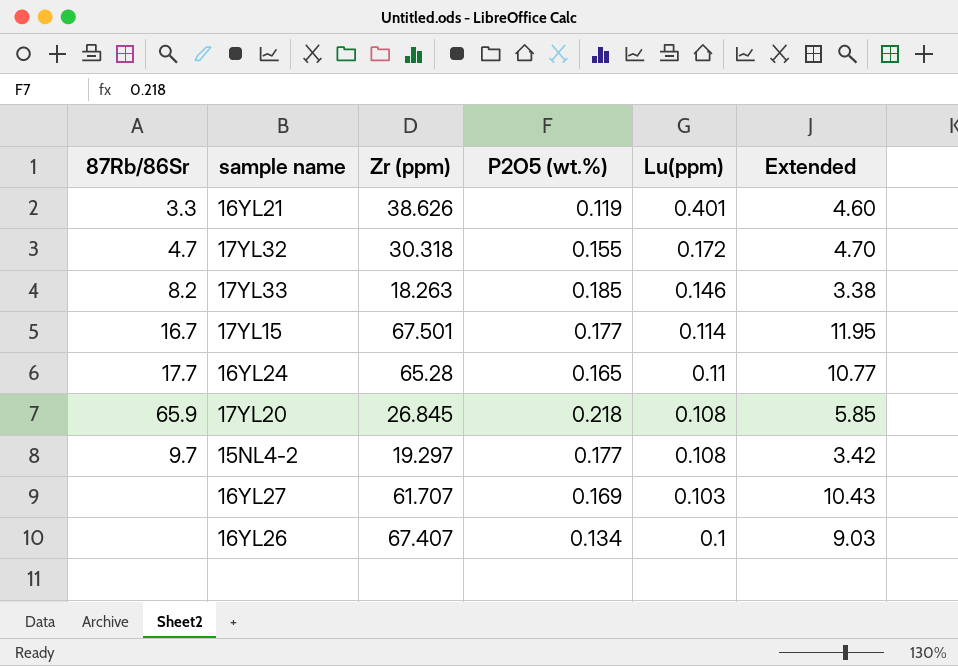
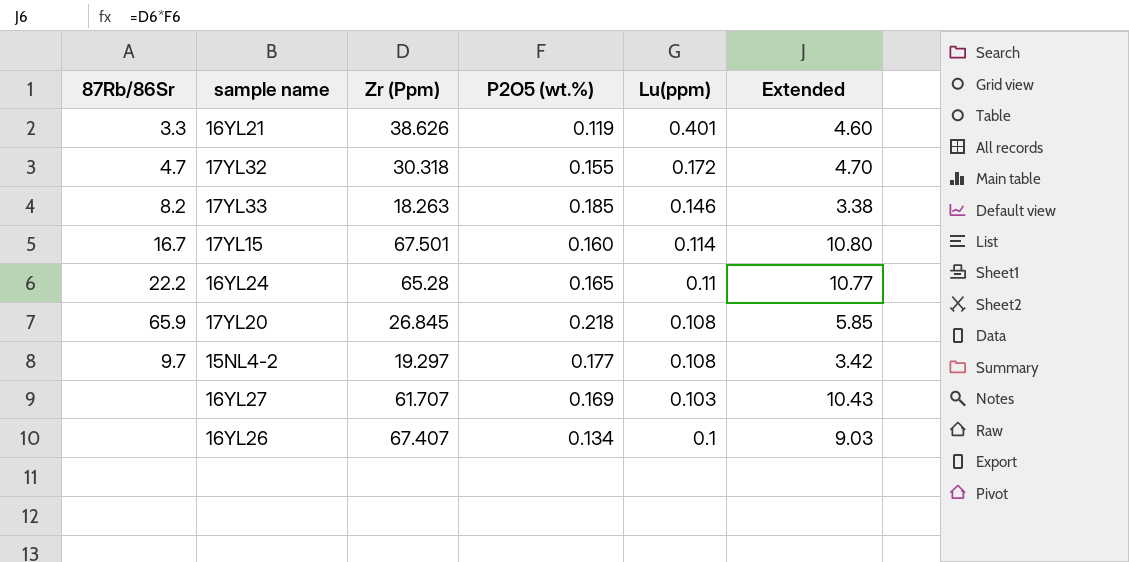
column name: Zr (ppm) -> Zr (Ppm)
17YL15 | P2O5 (wt.%): 0.177 -> 0.160
17YL15 | Extended: 11.95 -> 10.80
16YL24 | 87Rb/86Sr: 17.7 -> 22.2

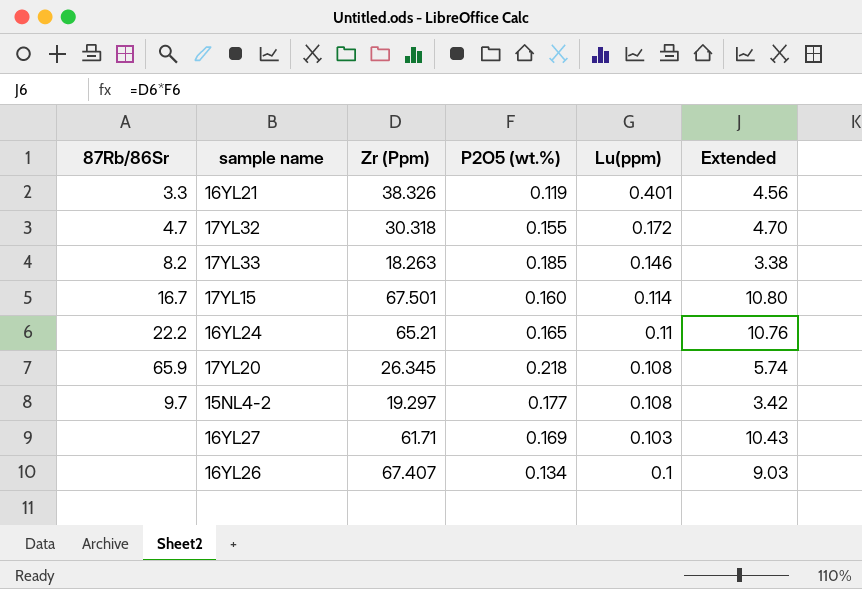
16YL21 | Zr (Ppm): 38.626 -> 38.326
16YL21 | Extended: 4.60 -> 4.56
16YL24 | Zr (Ppm): 65.28 -> 65.21
16YL24 | Extended: 10.77 -> 10.76
17YL20 | Zr (Ppm): 26.845 -> 26.345
17YL20 | Extended: 5.85 -> 5.74
16YL27 | Zr (Ppm): 61.707 -> 61.71

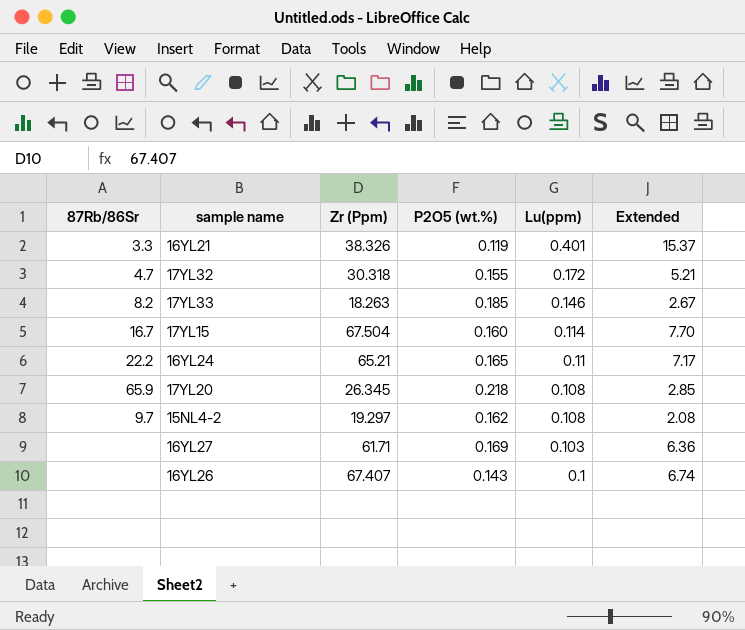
column Extended | formula: [Zr (Ppm)] * [P2O5 (wt.%)] -> [Zr (Ppm)] * [Lu(ppm)]
17YL15 | Zr (Ppm): 67.501 -> 67.504
15NL4-2 | P2O5 (wt.%): 0.177 -> 0.162
16YL26 | P2O5 (wt.%): 0.134 -> 0.143

